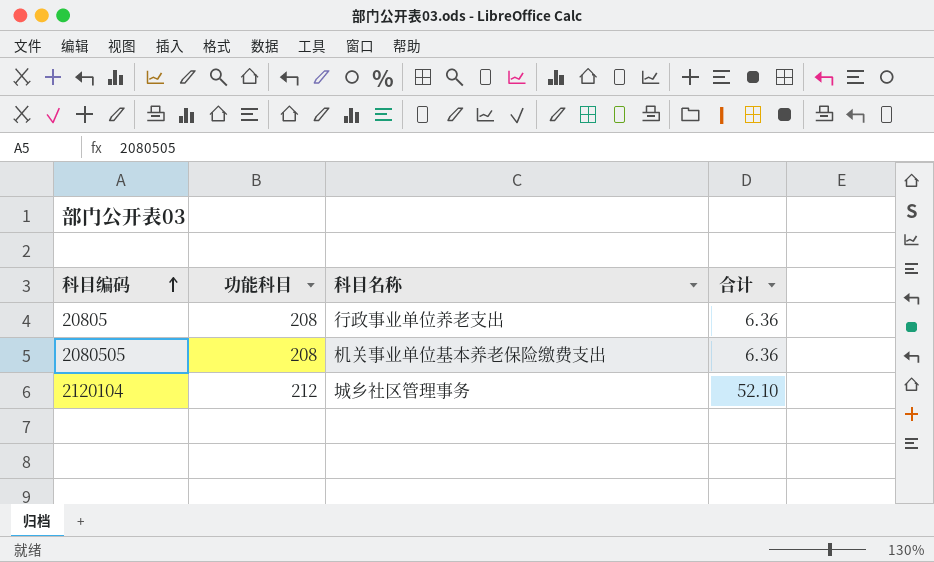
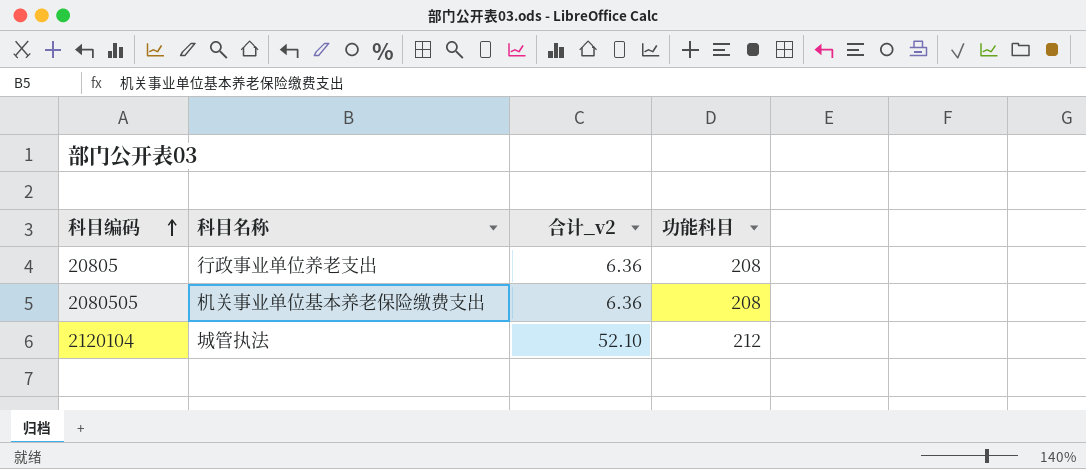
column name: 合计 -> 合计_v2
column 功能科目 | position: 2 -> 4
2120104 | 科目名称: 城乡社区管理事务 -> 城管执法

